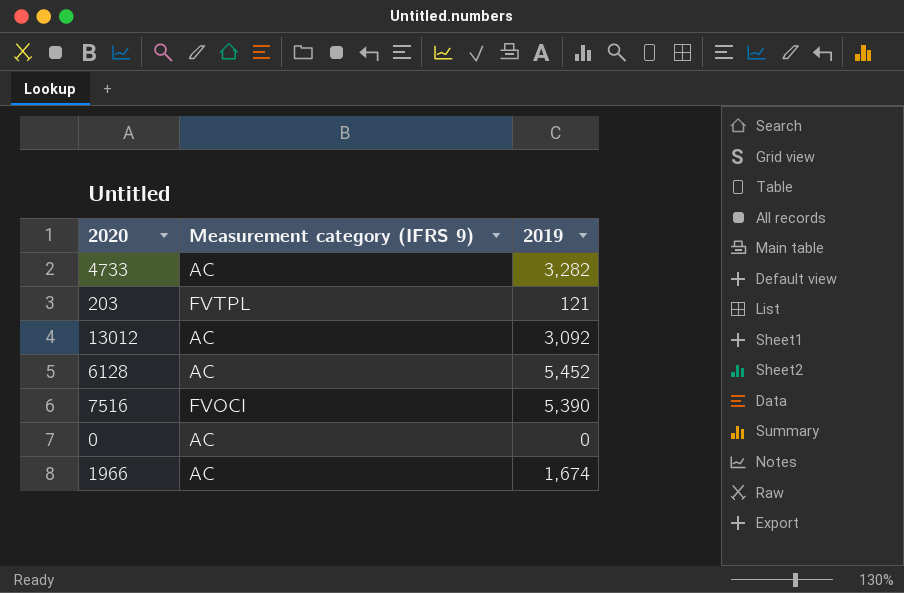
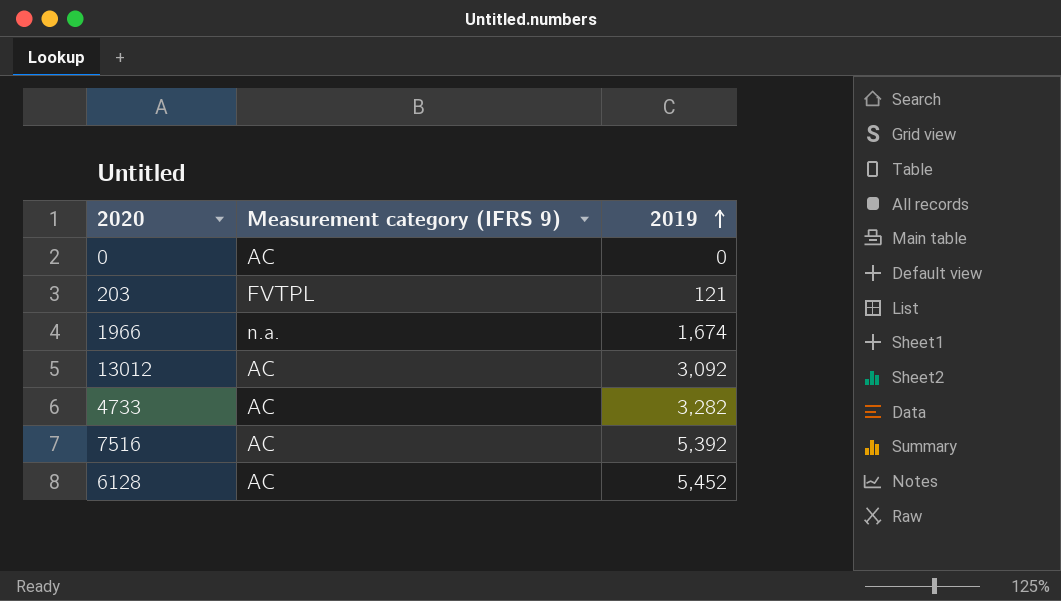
row order: none -> 2019 ascending
1966 | Measurement category (IFRS 9): AC -> n.a.
7516 | Measurement category (IFRS 9): FVOCI -> AC
7516 | 2019: 5,390 -> 5,392

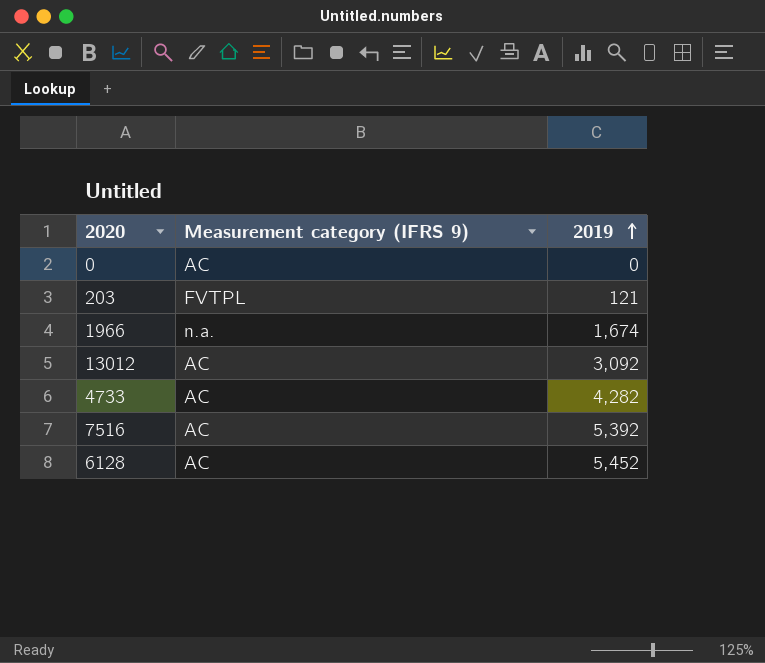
4733 | 2019: 3,282 -> 4,282

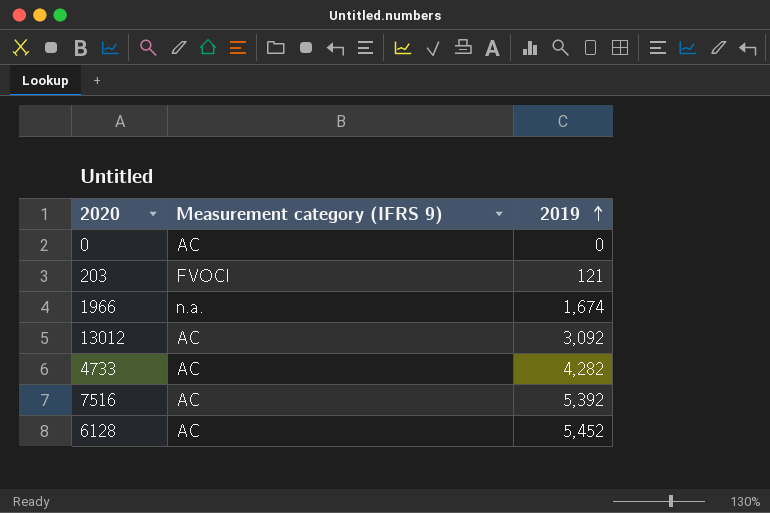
203 | Measurement category (IFRS 9): FVTPL -> FVOCI

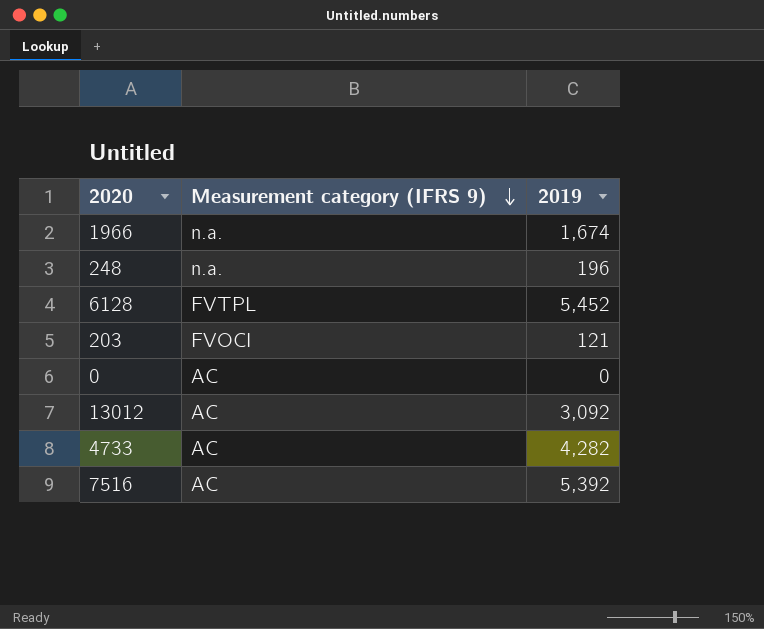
row order: 2019 ascending -> Measurement category (IFRS 9) descending
row 248: none -> n.a. | 196
6128 | Measurement category (IFRS 9): AC -> FVTPL

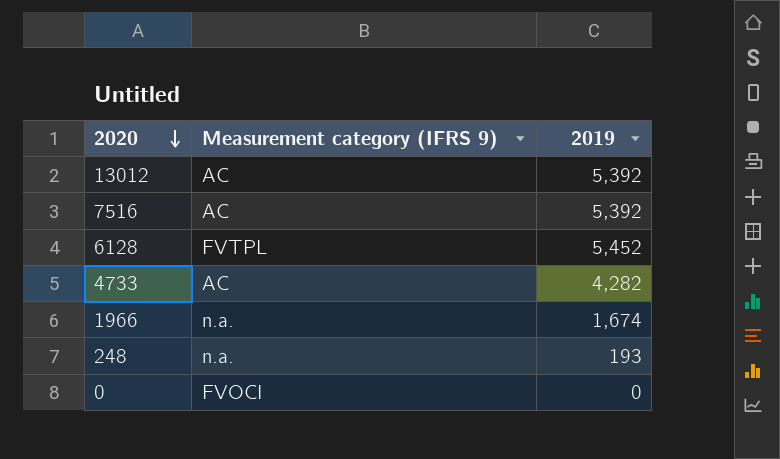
row order: Measurement category (IFRS 9) descending -> 2020 descending
row 203: FVOCI | 121 -> none
13012 | 2019: 3,092 -> 5,392
248 | 2019: 196 -> 193
0 | Measurement category (IFRS 9): AC -> FVOCI

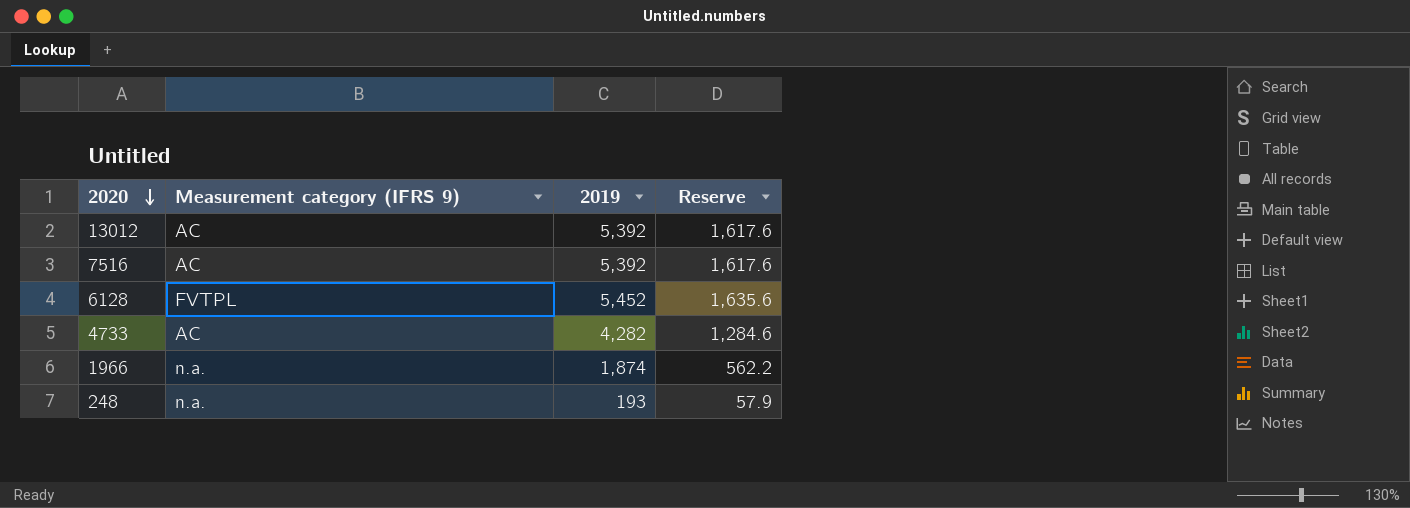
column Reserve | formula: none -> [2019] * 0.3
row 0: FVOCI | 0 -> none
1966 | 2019: 1,674 -> 1,874

